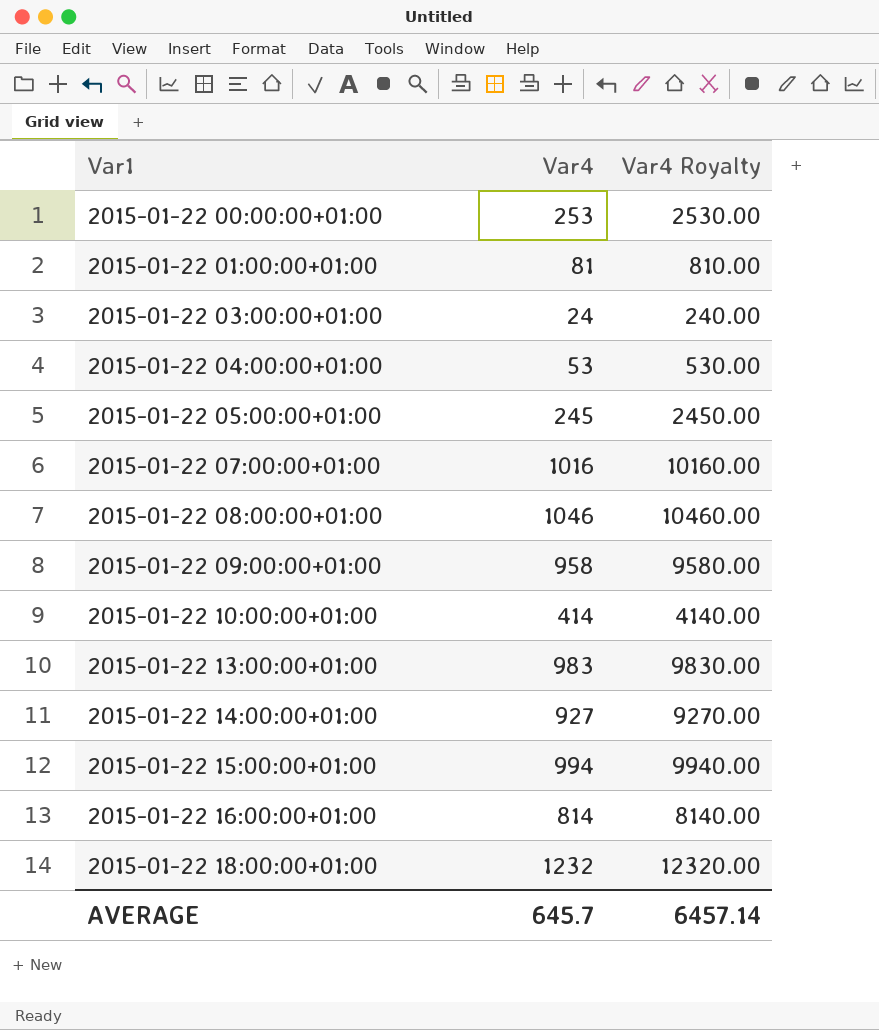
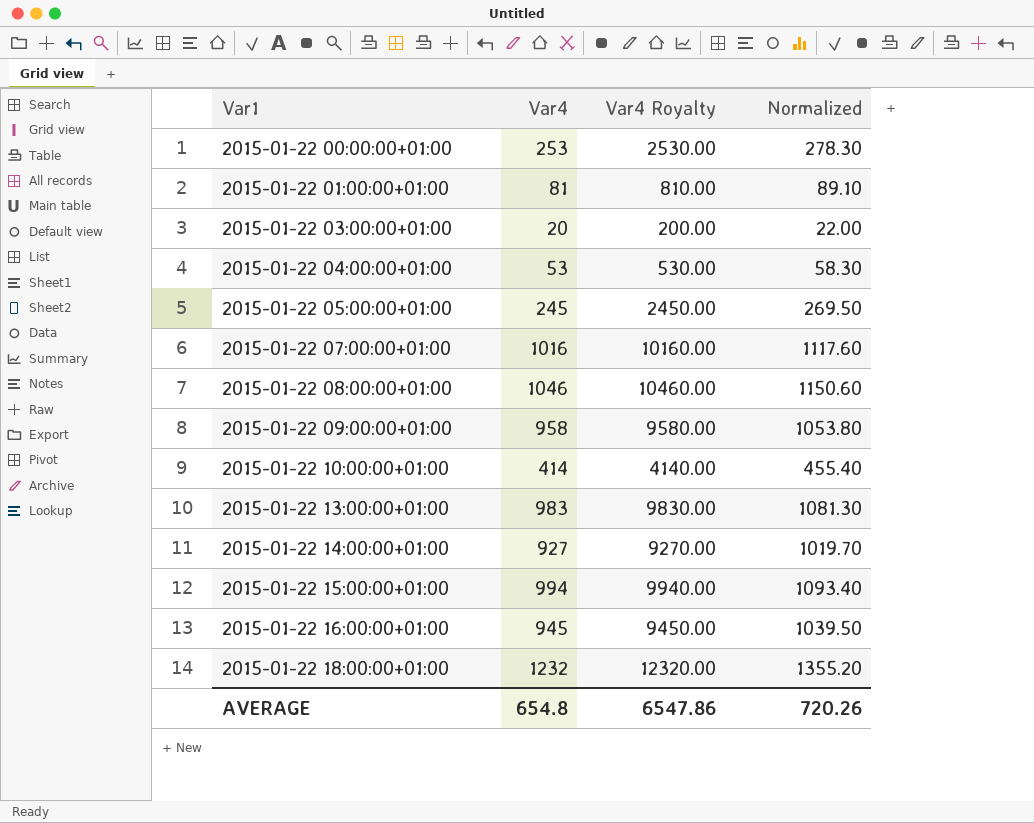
column Normalized | formula: none -> [Var4] * 1.1
2015-01-22 03:00:00+01:00 | Var4: 24 -> 20
2015-01-22 03:00:00+01:00 | Var4 Royalty: 240.00 -> 200.00
2015-01-22 16:00:00+01:00 | Var4: 814 -> 945
2015-01-22 16:00:00+01:00 | Var4 Royalty: 8140.00 -> 9450.00
AVERAGE | Var4: 645.7 -> 654.8
AVERAGE | Var4 Royalty: 6457.14 -> 6547.86

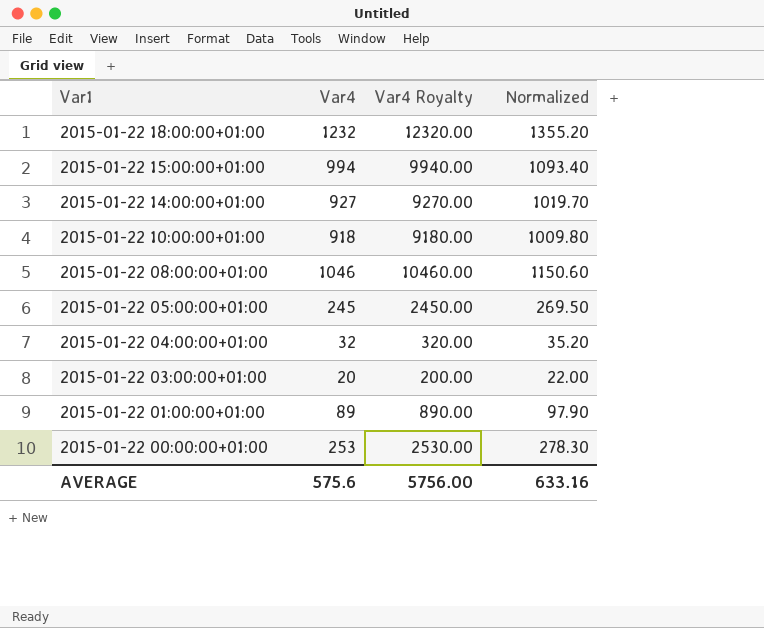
row order: Var1 ascending -> Var1 descending
row 2015-01-22 07:00:00+01:00: 1016 | 10160.00 | 1117.60 -> none
row 2015-01-22 09:00:00+01:00: 958 | 9580.00 | 1053.80 -> none
row 2015-01-22 13:00:00+01:00: 983 | 9830.00 | 1081.30 -> none
row 2015-01-22 16:00:00+01:00: 945 | 9450.00 | 1039.50 -> none
2015-01-22 10:00:00+01:00 | Var4: 414 -> 918
2015-01-22 10:00:00+01:00 | Var4 Royalty: 4140.00 -> 9180.00
2015-01-22 10:00:00+01:00 | Normalized: 455.40 -> 1009.80
2015-01-22 04:00:00+01:00 | Var4: 53 -> 32
2015-01-22 04:00:00+01:00 | Var4 Royalty: 530.00 -> 320.00
2015-01-22 04:00:00+01:00 | Normalized: 58.30 -> 35.20
2015-01-22 01:00:00+01:00 | Var4: 81 -> 89
2015-01-22 01:00:00+01:00 | Var4 Royalty: 810.00 -> 890.00
2015-01-22 01:00:00+01:00 | Normalized: 89.10 -> 97.90
AVERAGE | Var4: 654.8 -> 575.6
AVERAGE | Var4 Royalty: 6547.86 -> 5756.00
AVERAGE | Normalized: 720.26 -> 633.16

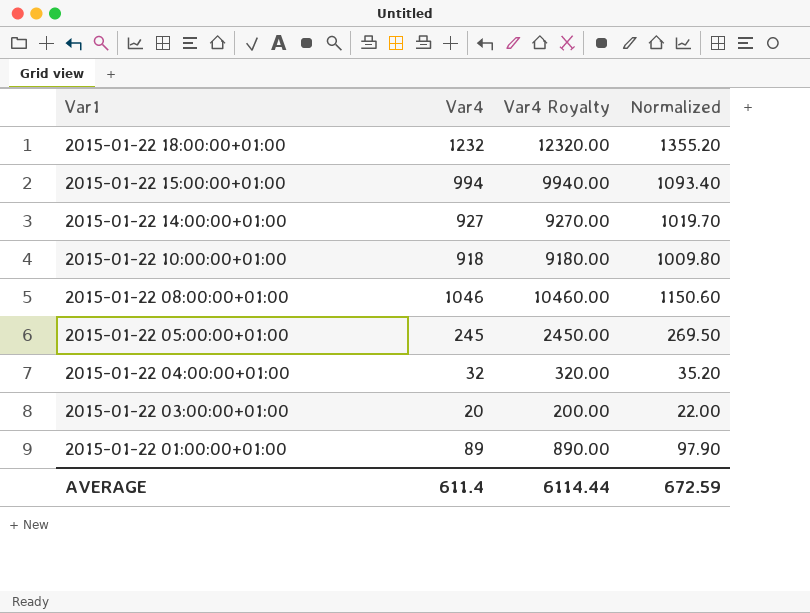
row 2015-01-22 00:00:00+01:00: 253 | 2530.00 | 278.30 -> none
AVERAGE | Var4: 575.6 -> 611.4
AVERAGE | Var4 Royalty: 5756.00 -> 6114.44
AVERAGE | Normalized: 633.16 -> 672.59

